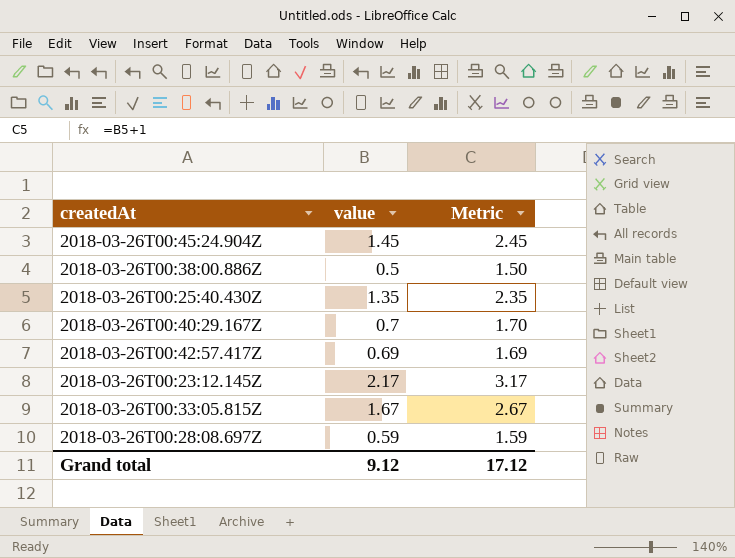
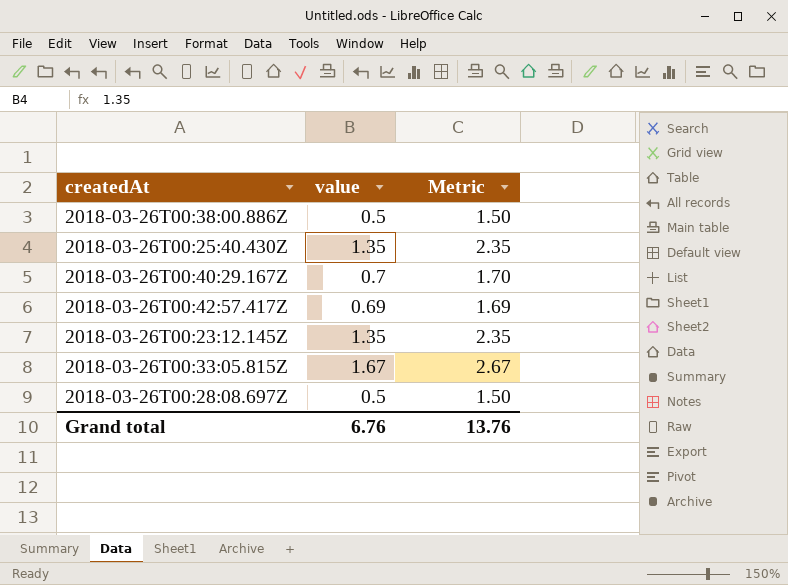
row 2018-03-26T00:45:24.904Z: 1.45 | 2.45 -> none
2018-03-26T00:23:12.145Z | value: 2.17 -> 1.35
2018-03-26T00:23:12.145Z | Metric: 3.17 -> 2.35
2018-03-26T00:28:08.697Z | value: 0.59 -> 0.5
2018-03-26T00:28:08.697Z | Metric: 1.59 -> 1.50
Grand total | value: 9.12 -> 6.76
Grand total | Metric: 17.12 -> 13.76

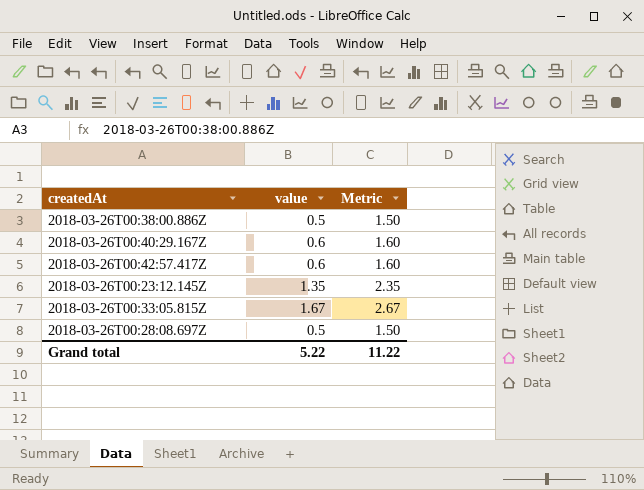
row 2018-03-26T00:25:40.430Z: 1.35 | 2.35 -> none
2018-03-26T00:40:29.167Z | value: 0.7 -> 0.6
2018-03-26T00:40:29.167Z | Metric: 1.70 -> 1.60
2018-03-26T00:42:57.417Z | value: 0.69 -> 0.6
2018-03-26T00:42:57.417Z | Metric: 1.69 -> 1.60
Grand total | value: 6.76 -> 5.22
Grand total | Metric: 13.76 -> 11.22

